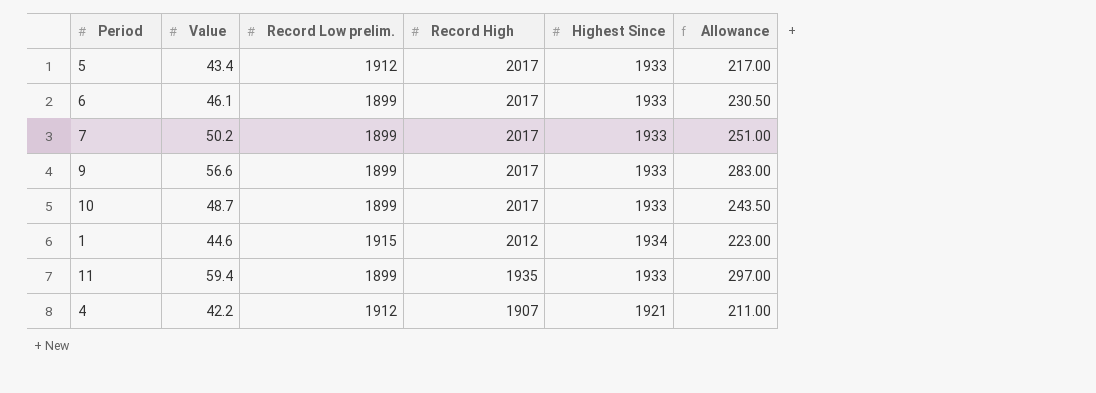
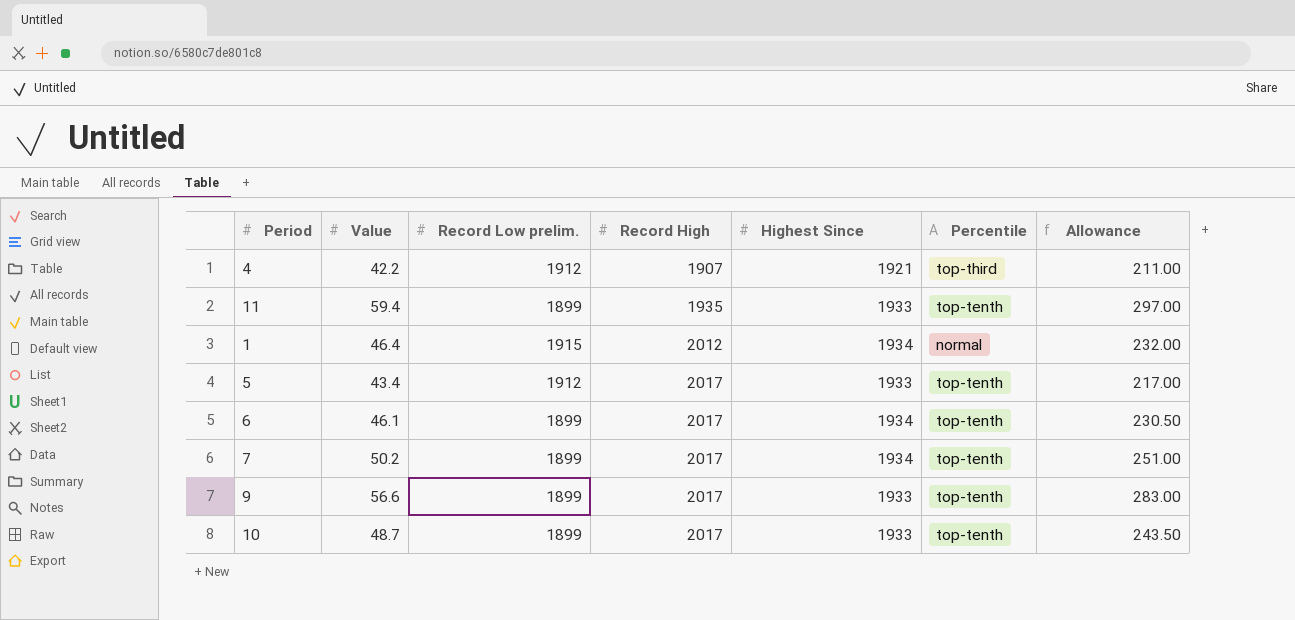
row order: Record High descending -> Record High ascending
column Percentile | position: none -> 6
1 | Value: 44.6 -> 46.4
1 | Allowance: 223.00 -> 232.00
6 | Highest Since: 1933 -> 1934
7 | Highest Since: 1933 -> 1934

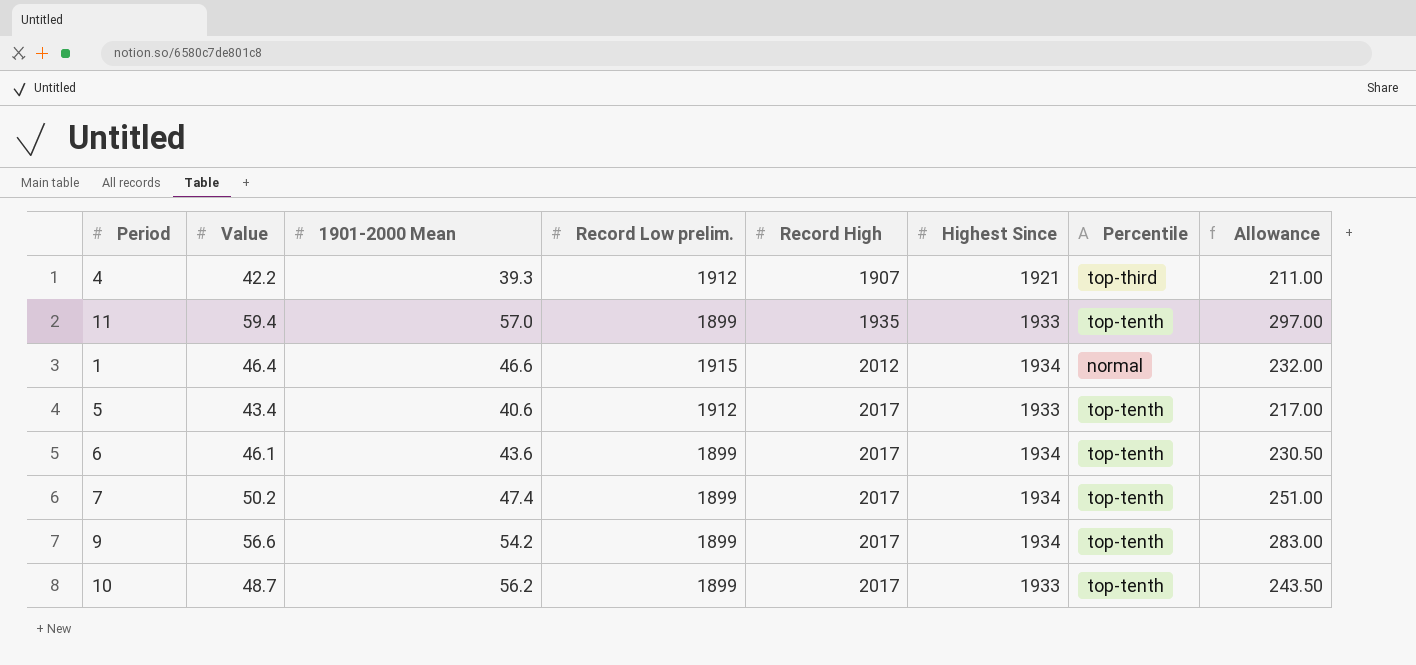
column 1901-2000 Mean | position: none -> 3
9 | Highest Since: 1933 -> 1934

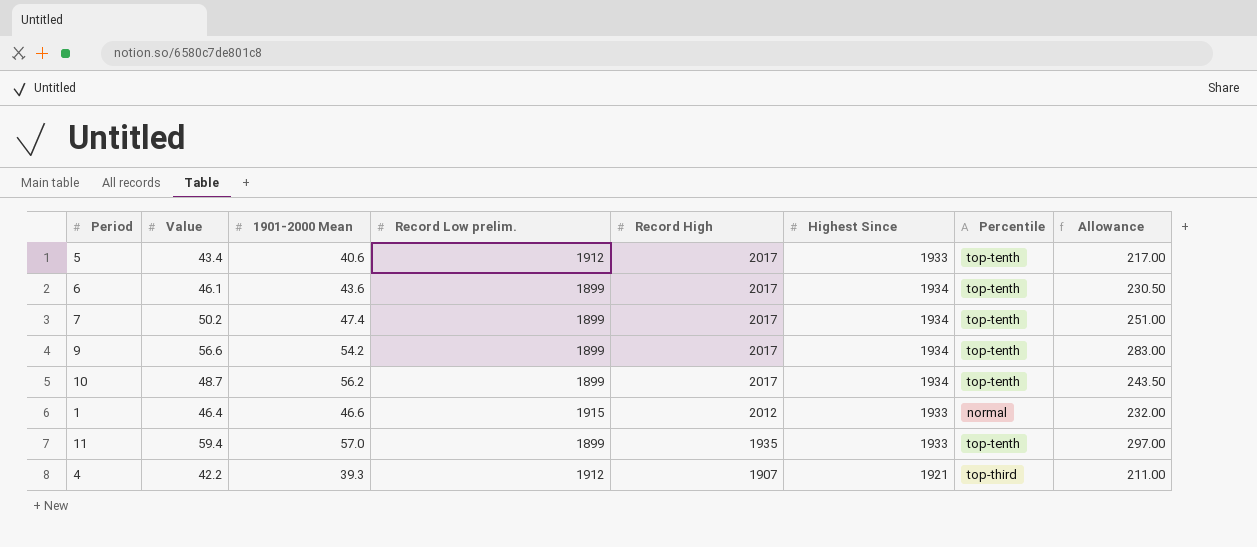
row order: Record High ascending -> Record High descending
10 | Highest Since: 1933 -> 1934
1 | Highest Since: 1934 -> 1933

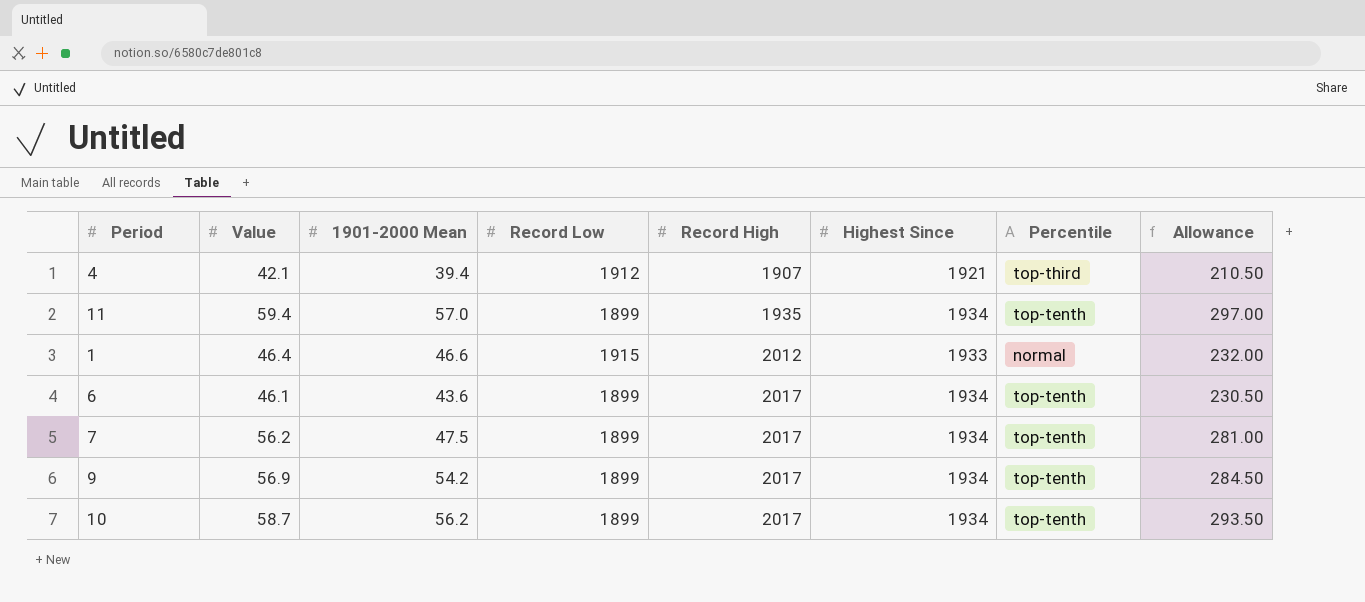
row order: Record High descending -> Record High ascending
column name: Record Low prelim. -> Record Low
row 5: 43.4 | 40.6 | 1912 | 2017 | 1933 | top-tenth | 217.00 -> none
4 | Value: 42.2 -> 42.1
4 | 1901-2000 Mean: 39.3 -> 39.4
4 | Allowance: 211.00 -> 210.50
11 | Highest Since: 1933 -> 1934
7 | Value: 50.2 -> 56.2
7 | 1901-2000 Mean: 47.4 -> 47.5
7 | Allowance: 251.00 -> 281.00
9 | Value: 56.6 -> 56.9
9 | Allowance: 283.00 -> 284.50
10 | Value: 48.7 -> 58.7
10 | Allowance: 243.50 -> 293.50

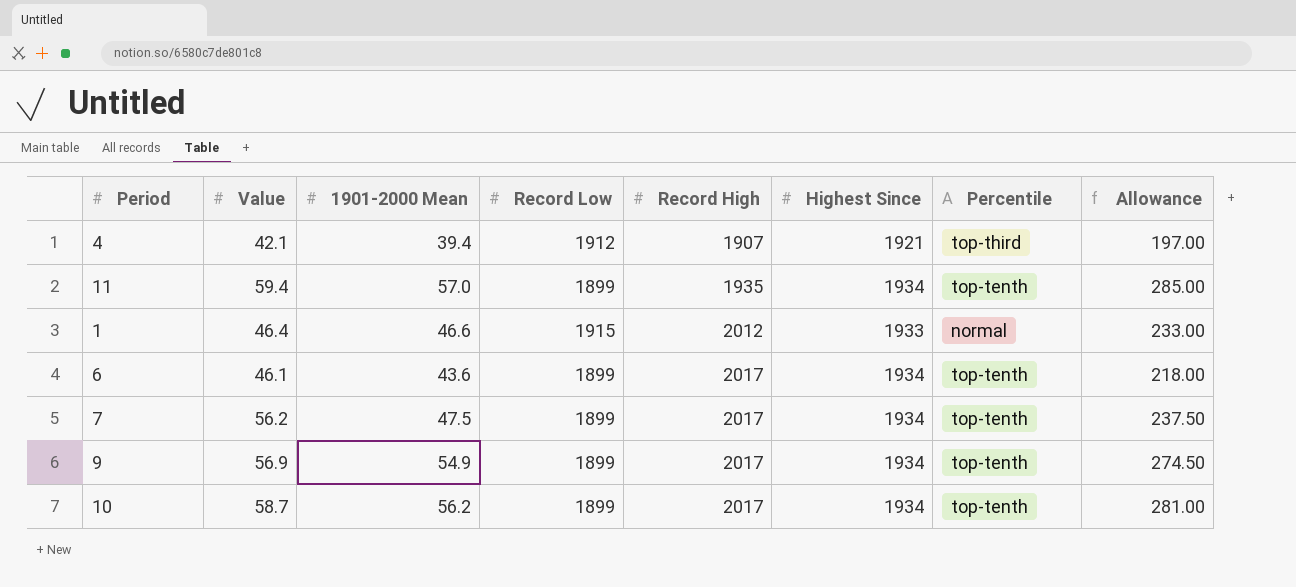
column Allowance | formula: [Value] * 5 -> [1901-2000 Mean] * 5
9 | 1901-2000 Mean: 54.2 -> 54.9

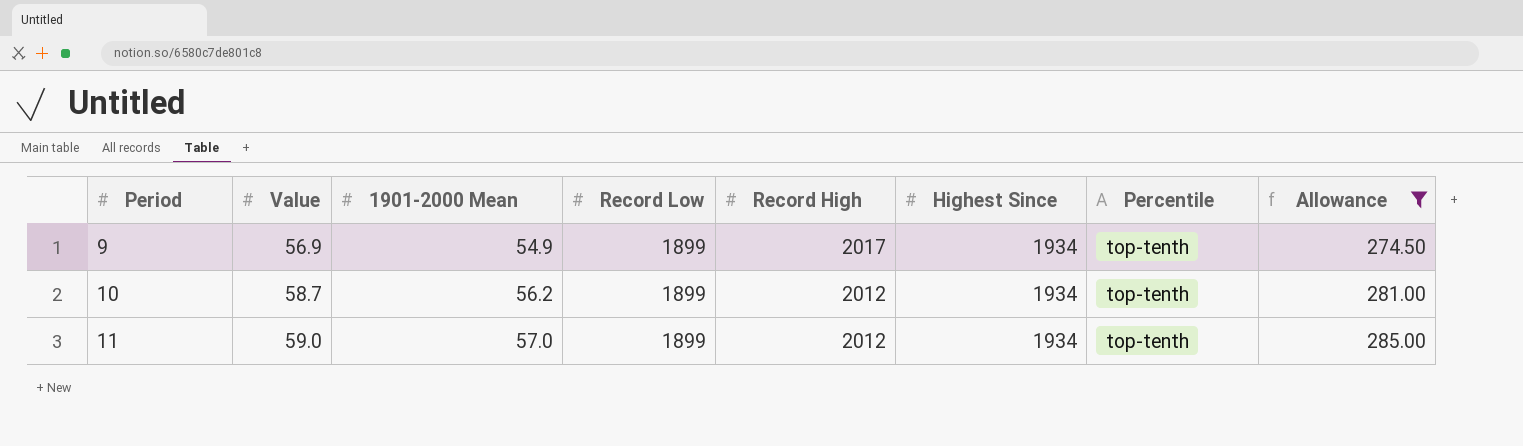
filter: none -> Allowance >= 274.50
row order: Record High ascending -> Period ascending
10 | Record High: 2017 -> 2012
11 | Value: 59.4 -> 59.0
11 | Record High: 1935 -> 2012

